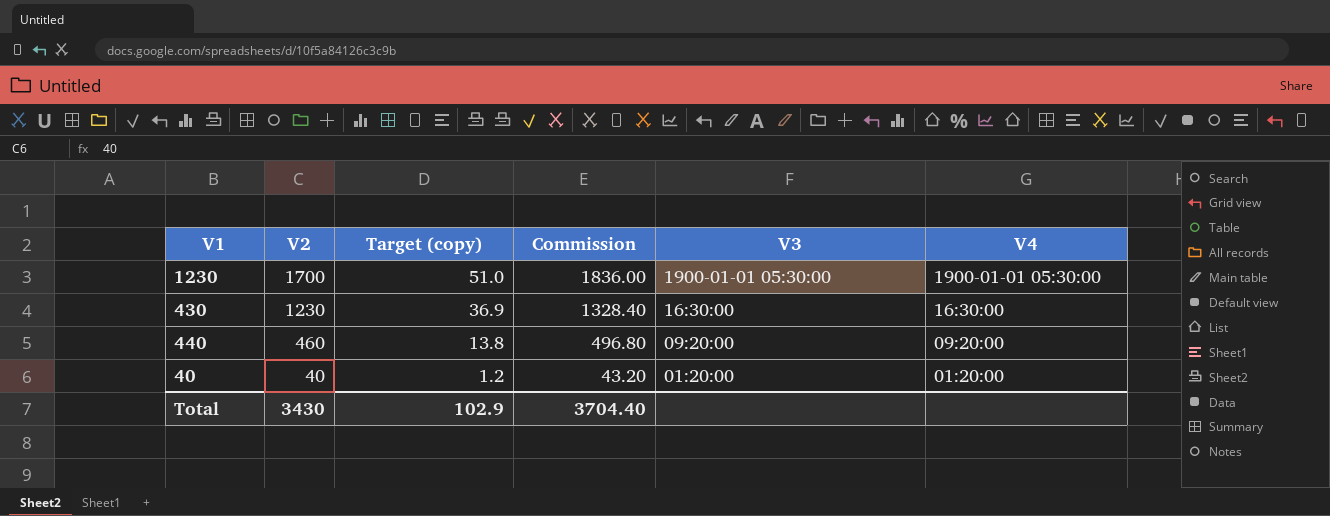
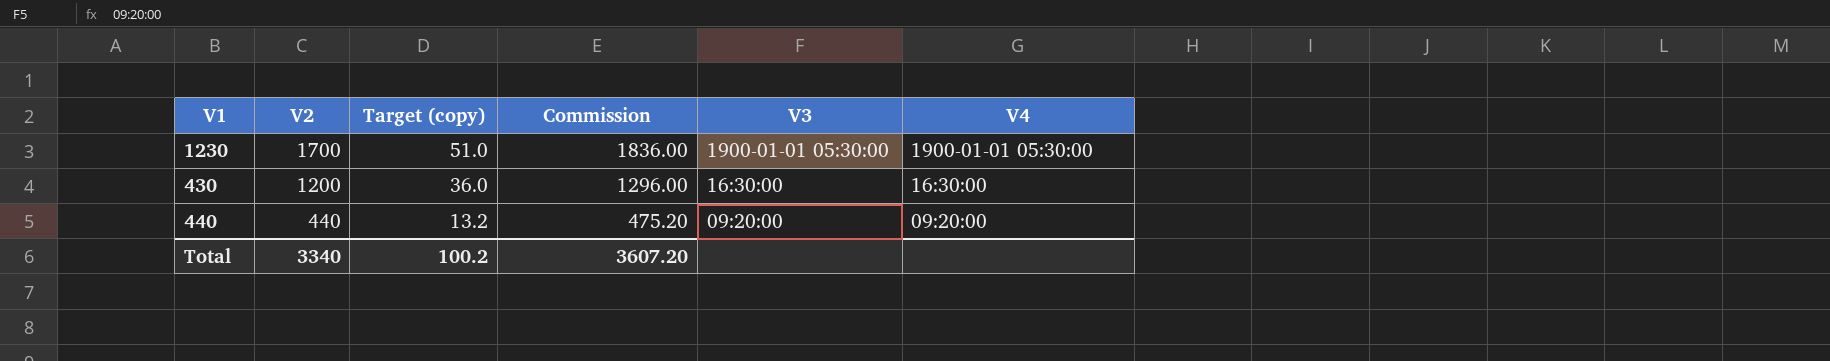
row 40: 40 | 1.2 | 43.20 | 01:20:00 | 01:20:00 -> none
430 | V2: 1230 -> 1200
430 | Target (copy): 36.9 -> 36.0
430 | Commission: 1328.40 -> 1296.00
440 | V2: 460 -> 440
440 | Target (copy): 13.8 -> 13.2
440 | Commission: 496.80 -> 475.20
Total | V2: 3430 -> 3340
Total | Target (copy): 102.9 -> 100.2
Total | Commission: 3704.40 -> 3607.20

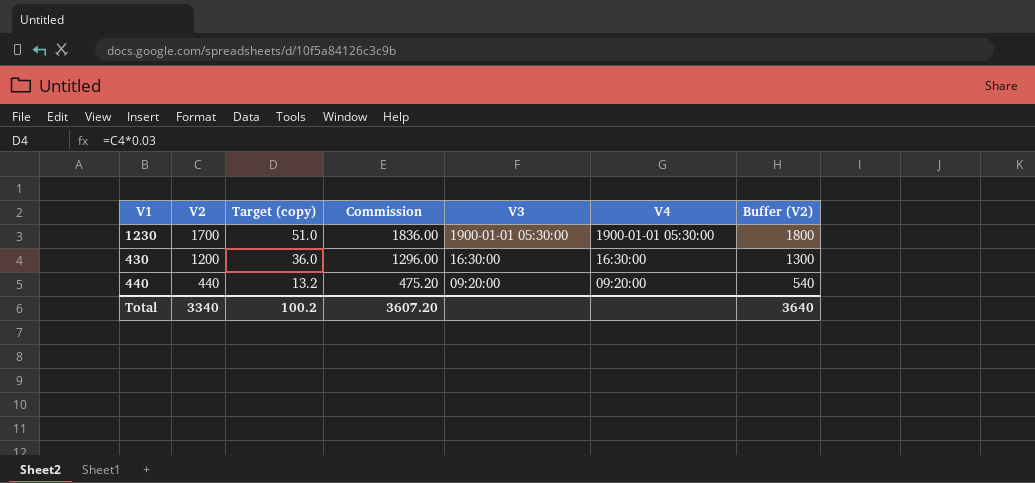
column Buffer (V2) | formula: none -> [V2] + 100

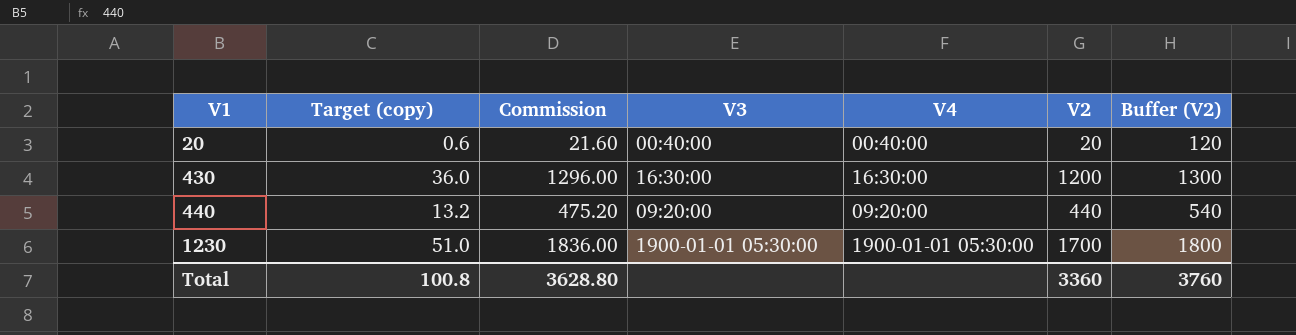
row order: V2 descending -> V1 ascending
column V2 | position: 2 -> 6
row 20: none -> 0.6 | 21.60 | 00:40:00 | 00:40:00 | 20 | 120
Total | Target (copy): 100.2 -> 100.8
Total | Commission: 3607.20 -> 3628.80
Total | V2: 3340 -> 3360
Total | Buffer (V2): 3640 -> 3760

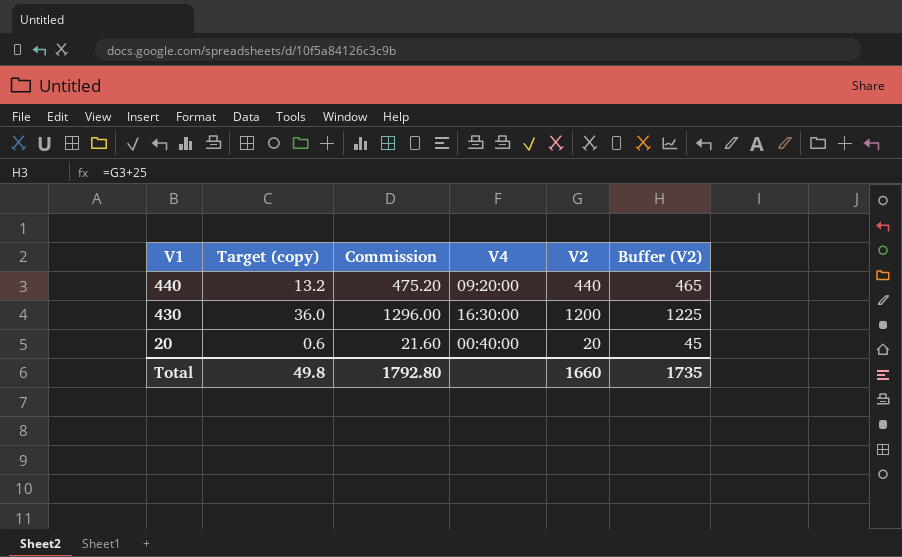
row order: V1 ascending -> V1 descending
column V3 | position: 4 -> none
column Buffer (V2) | formula: [V2] + 100 -> [V2] + 25
row 1230: 51.0 | 1836.00 | 1900-01-01 05:30:00 | 1900-01-01 05:30:00 | 1700 | 1800 -> none
Total | Target (copy): 100.8 -> 49.8
Total | Commission: 3628.80 -> 1792.80
Total | V2: 3360 -> 1660
Total | Buffer (V2): 3760 -> 1735

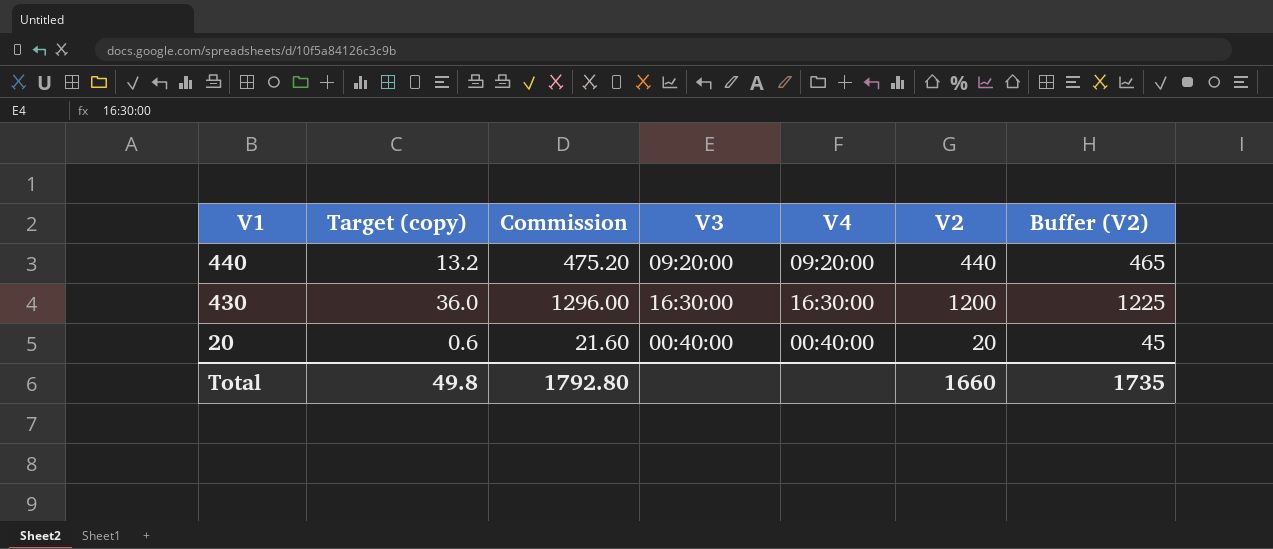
column V3 | position: none -> 4

